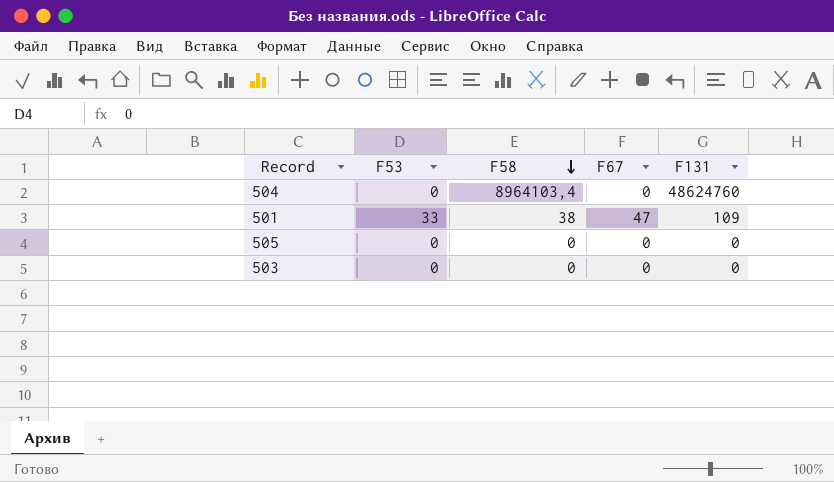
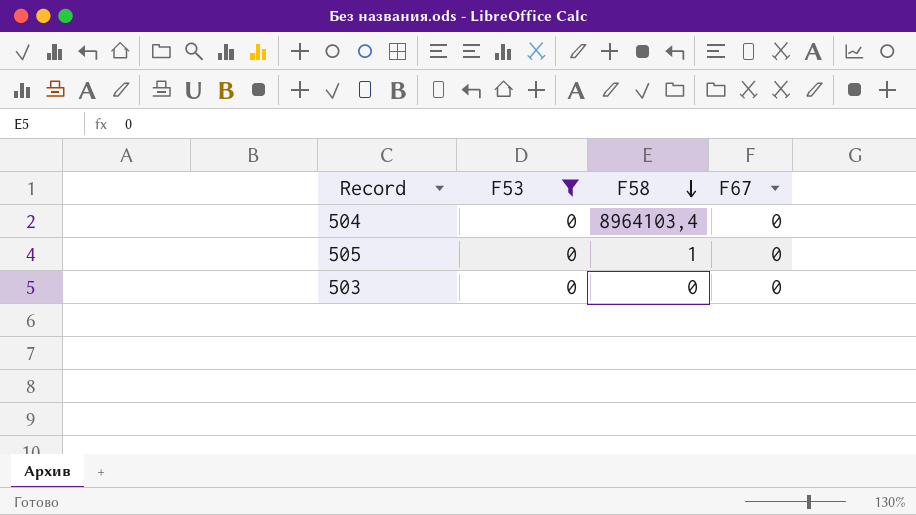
filter: none -> F53 = 0
column F131 | position: 5 -> none
505 | F58: 0 -> 1

